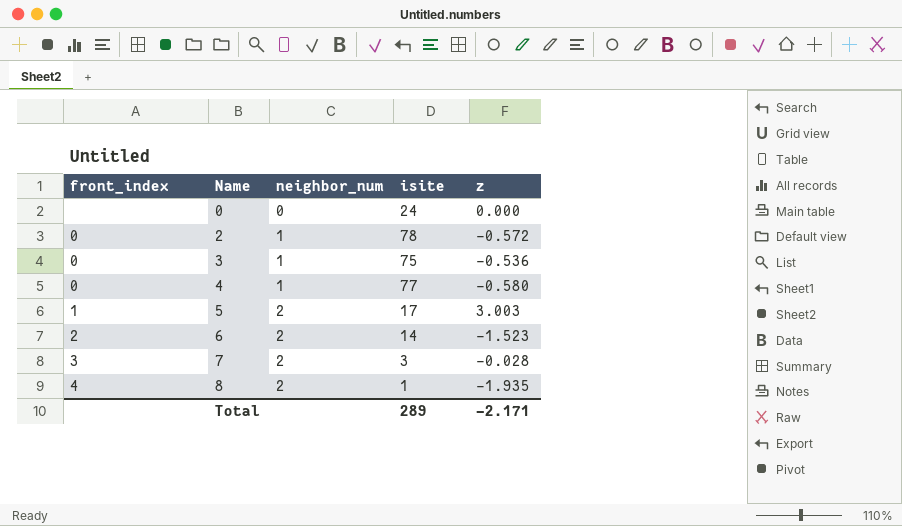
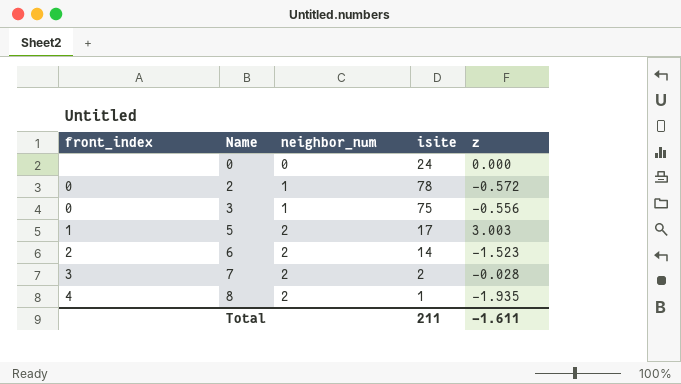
row 4: 0 | 1 | 77 | -0.580 -> none
3 | z: -0.536 -> -0.556
7 | isite: 3 -> 2
Total | isite: 289 -> 211
Total | z: -2.171 -> -1.611

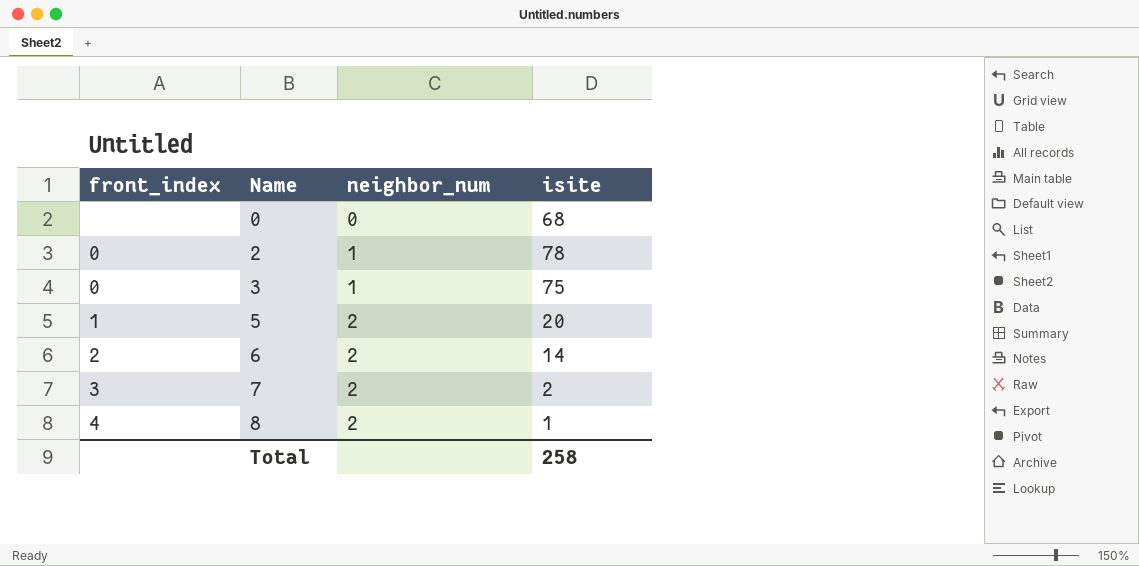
column z | position: 5 -> none
0 | isite: 24 -> 68
5 | isite: 17 -> 20
Total | isite: 211 -> 258

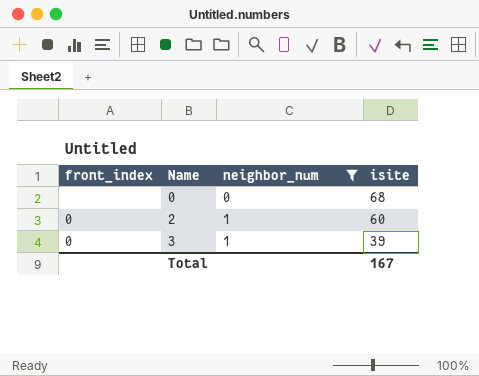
filter: none -> neighbor_num != 2
2 | isite: 78 -> 60
3 | isite: 75 -> 39
Total | isite: 258 -> 167

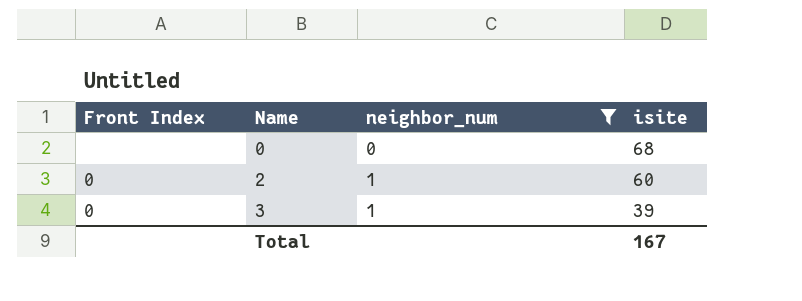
column name: front_index -> Front Index

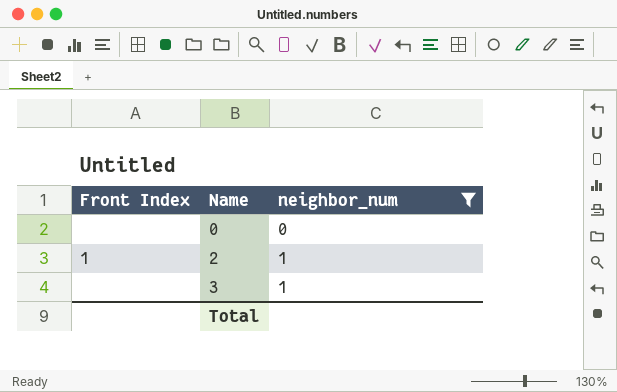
column isite | position: 4 -> none
2 | Front Index: 0 -> 1
3 | Front Index: 0 -> none

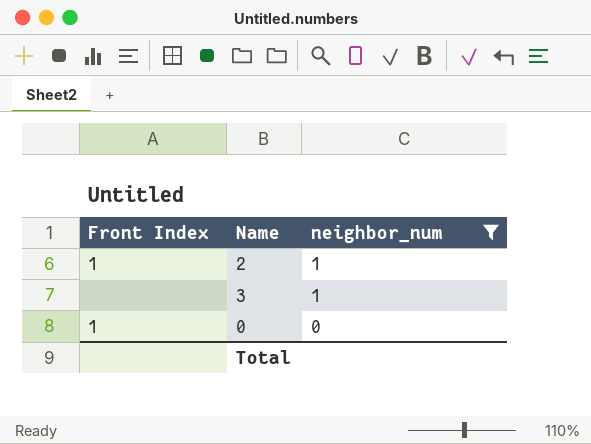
row order: Name ascending -> neighbor_num descending
0 | Front Index: none -> 1

